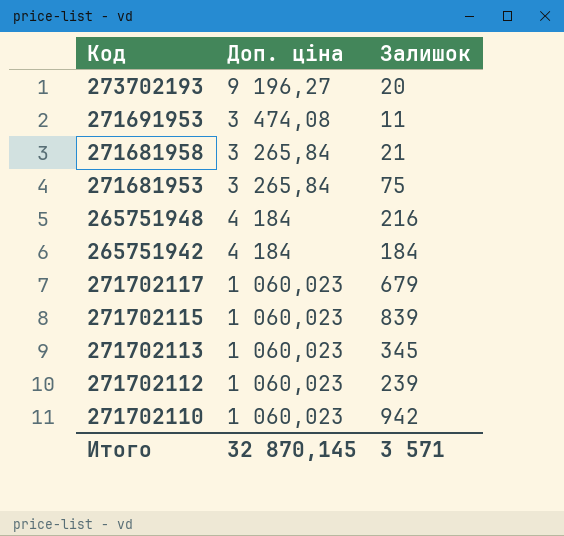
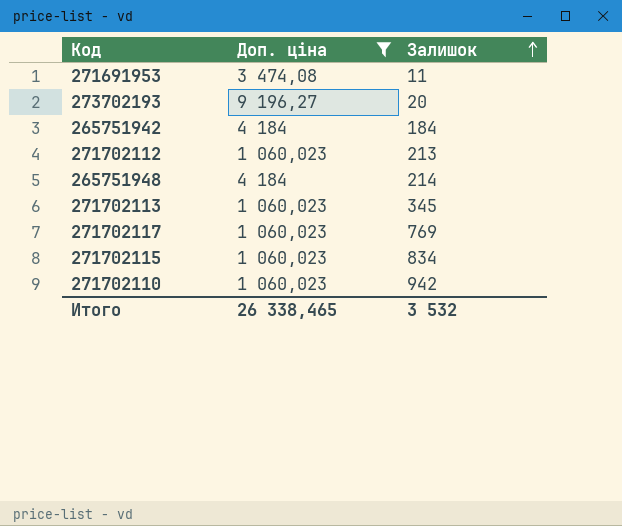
filter: none -> Доп. ціна != 3 265,84
row order: none -> Залишок ascending
271702112 | Залишок: 239 -> 213
265751948 | Залишок: 216 -> 214
271702117 | Залишок: 679 -> 769
271702115 | Залишок: 839 -> 834
Итого | Доп. ціна: 32 870,145 -> 26 338,465
Итого | Залишок: 3 571 -> 3 532

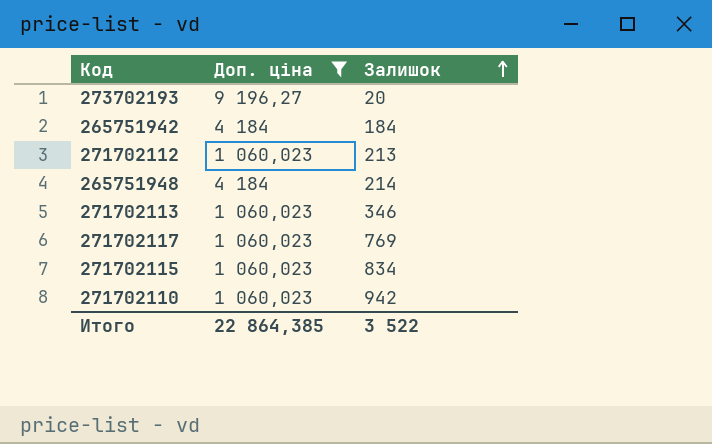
row 271691953: 3 474,08 | 11 -> none
271702113 | Залишок: 345 -> 346
Итого | Доп. ціна: 26 338,465 -> 22 864,385
Итого | Залишок: 3 532 -> 3 522

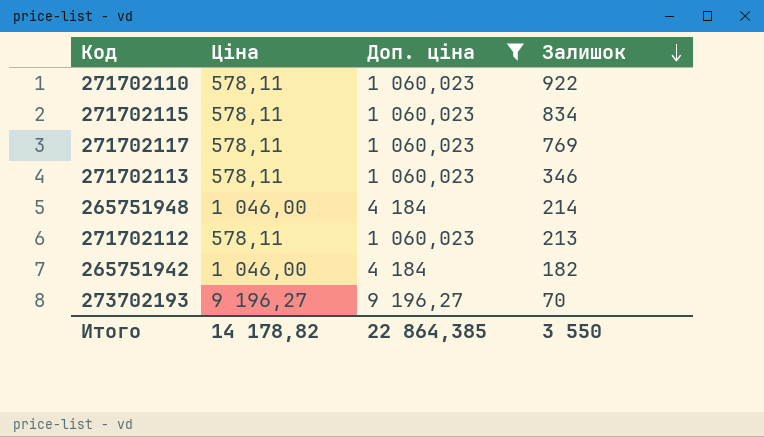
row order: Залишок ascending -> Залишок descending
column Ціна | position: none -> 2
271702110 | Залишок: 942 -> 922
265751942 | Залишок: 184 -> 182
273702193 | Залишок: 20 -> 70
Итого | Залишок: 3 522 -> 3 550

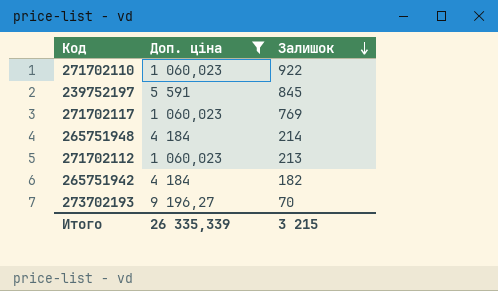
column Ціна | position: 2 -> none
row 271702115: 578,11 | 1 060,023 | 834 -> none
row 271702113: 578,11 | 1 060,023 | 346 -> none
row 239752197: none -> 5 591 | 845
Итого | Доп. ціна: 22 864,385 -> 26 335,339
Итого | Залишок: 3 550 -> 3 215

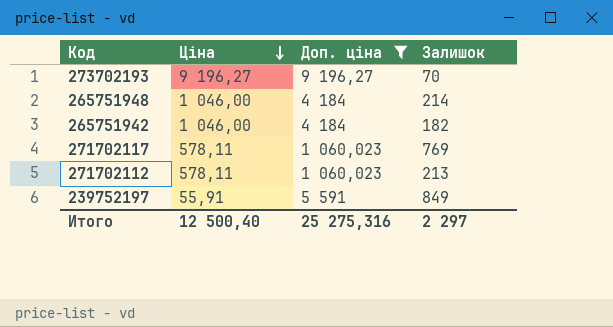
row order: Залишок descending -> Ціна descending
column Ціна | position: none -> 2
row 271702110: 1 060,023 | 922 -> none
239752197 | Залишок: 845 -> 849
Итого | Доп. ціна: 26 335,339 -> 25 275,316
Итого | Залишок: 3 215 -> 2 297

